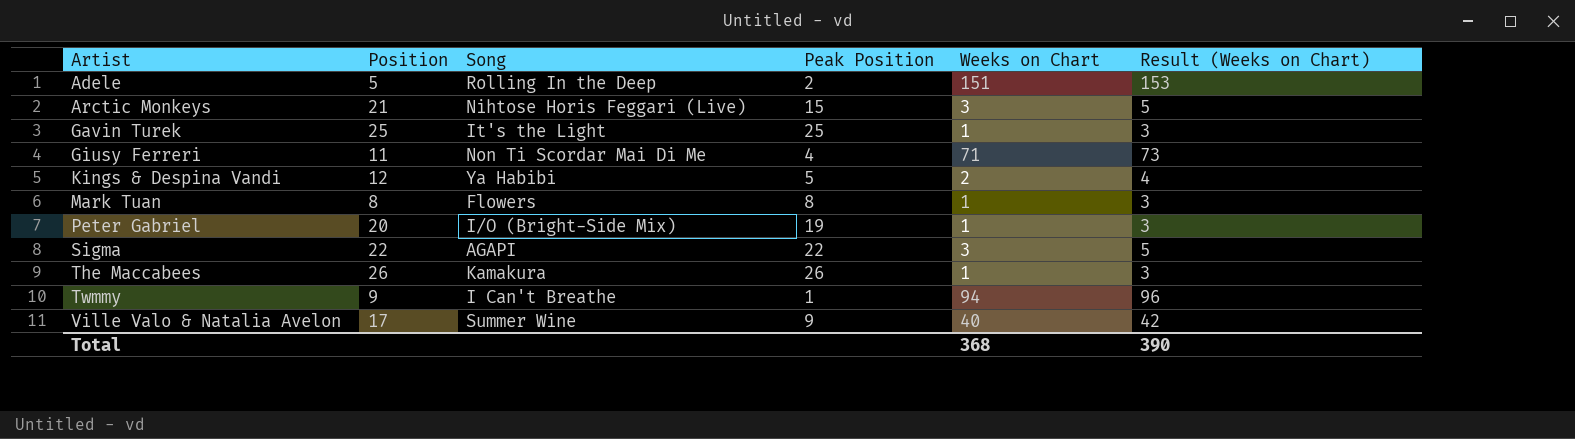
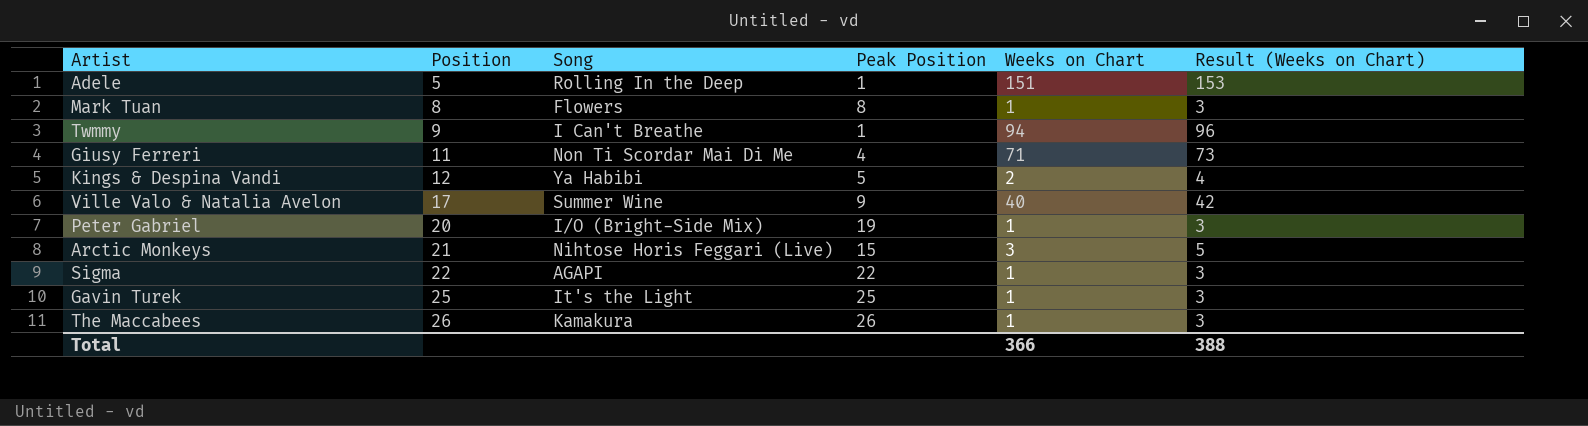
row order: Artist ascending -> Position ascending
Adele | Peak Position: 2 -> 1
Sigma | Weeks on Chart: 3 -> 1
Sigma | Result (Weeks on Chart): 5 -> 3
Total | Weeks on Chart: 368 -> 366
Total | Result (Weeks on Chart): 390 -> 388

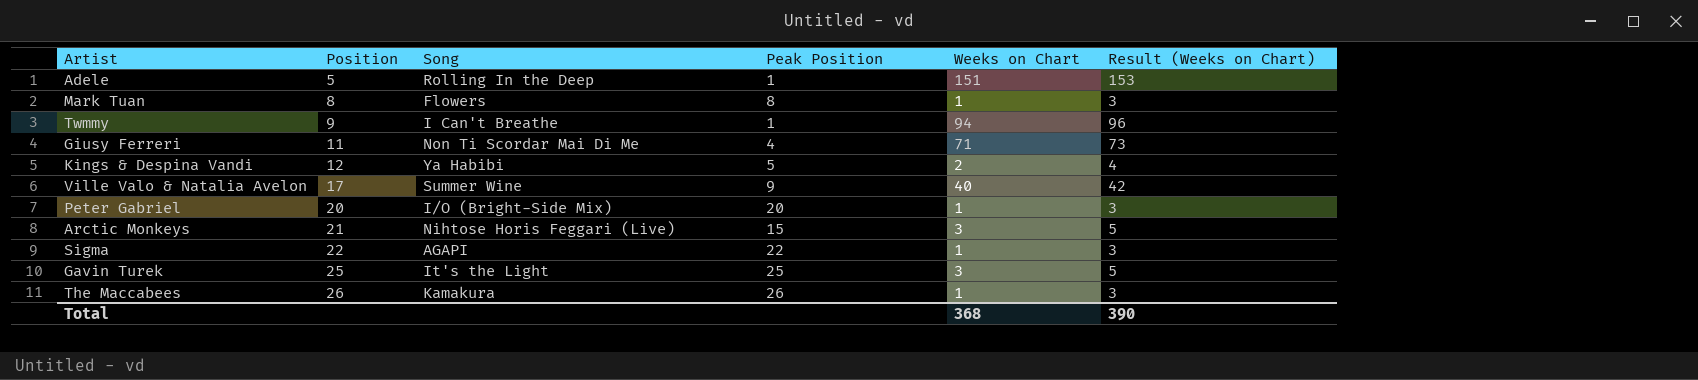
Peter Gabriel | Peak Position: 19 -> 20
Gavin Turek | Weeks on Chart: 1 -> 3
Gavin Turek | Result (Weeks on Chart): 3 -> 5
Total | Weeks on Chart: 366 -> 368
Total | Result (Weeks on Chart): 388 -> 390

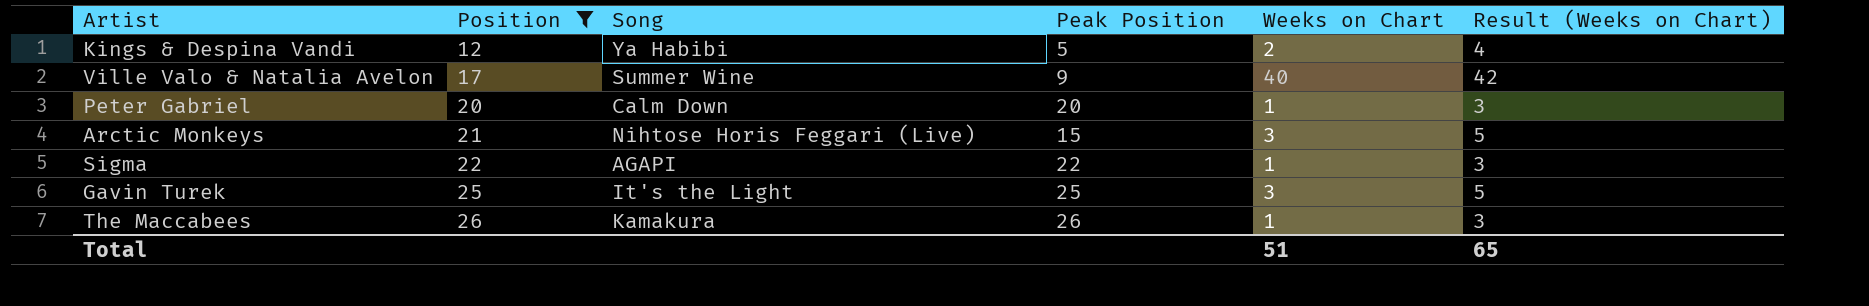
filter: none -> Position >= 12
Peter Gabriel | Song: I/O (Bright-Side Mix) -> Calm Down
Total | Weeks on Chart: 368 -> 51
Total | Result (Weeks on Chart): 390 -> 65

